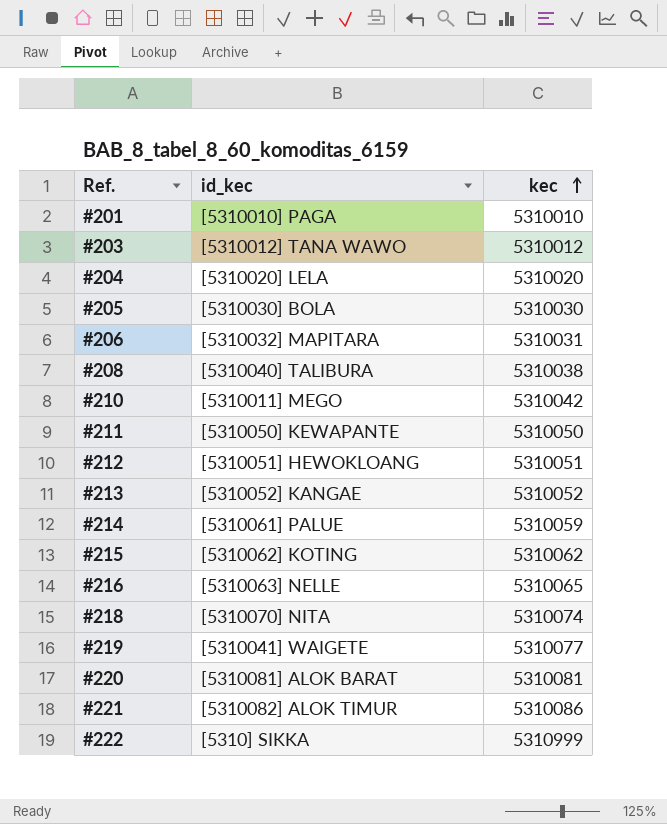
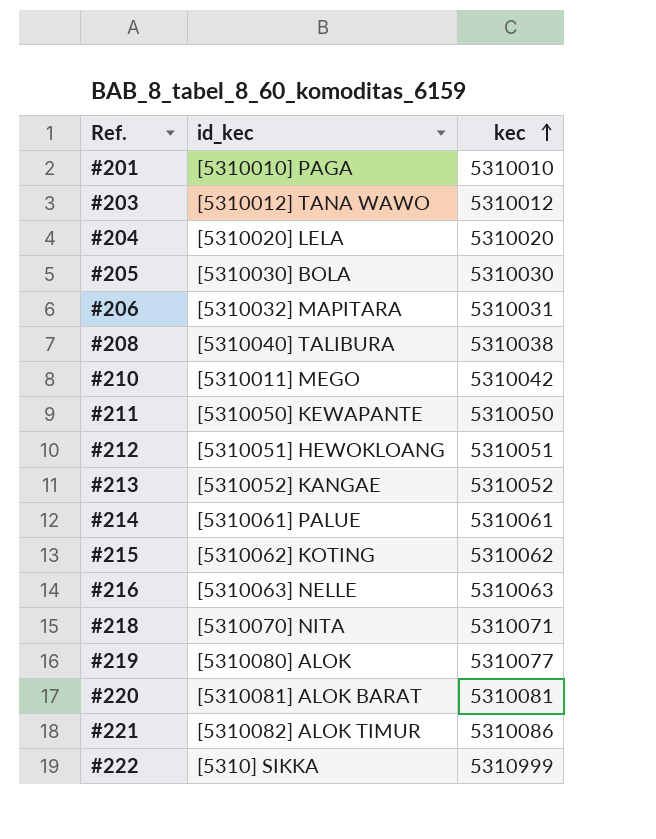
#214 | kec: 5310059 -> 5310061
#216 | kec: 5310065 -> 5310063
#218 | kec: 5310074 -> 5310071
#219 | id_kec: [5310041] WAIGETE -> [5310080] ALOK

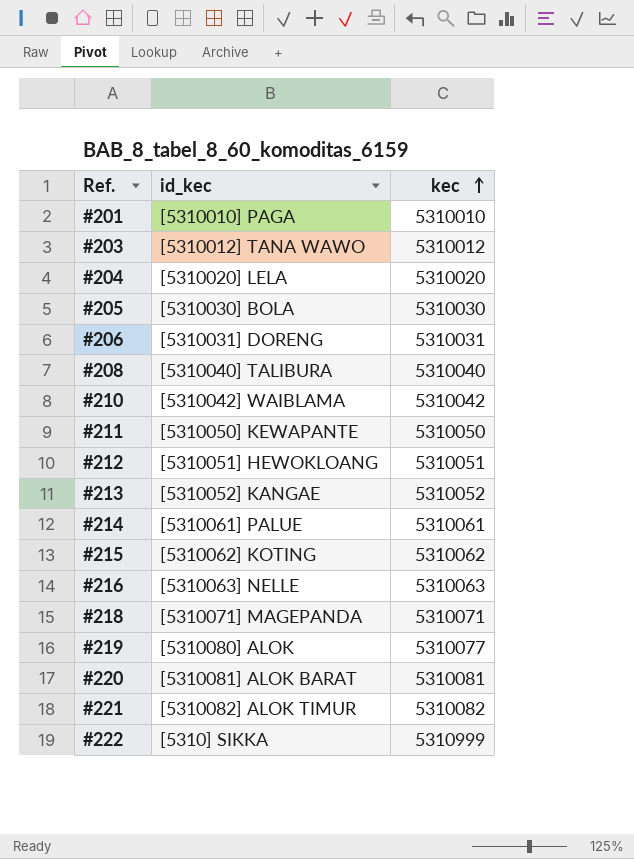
#206 | id_kec: [5310032] MAPITARA -> [5310031] DORENG
#208 | kec: 5310038 -> 5310040
#210 | id_kec: [5310011] MEGO -> [5310042] WAIBLAMA
#218 | id_kec: [5310070] NITA -> [5310071] MAGEPANDA
#221 | kec: 5310086 -> 5310082

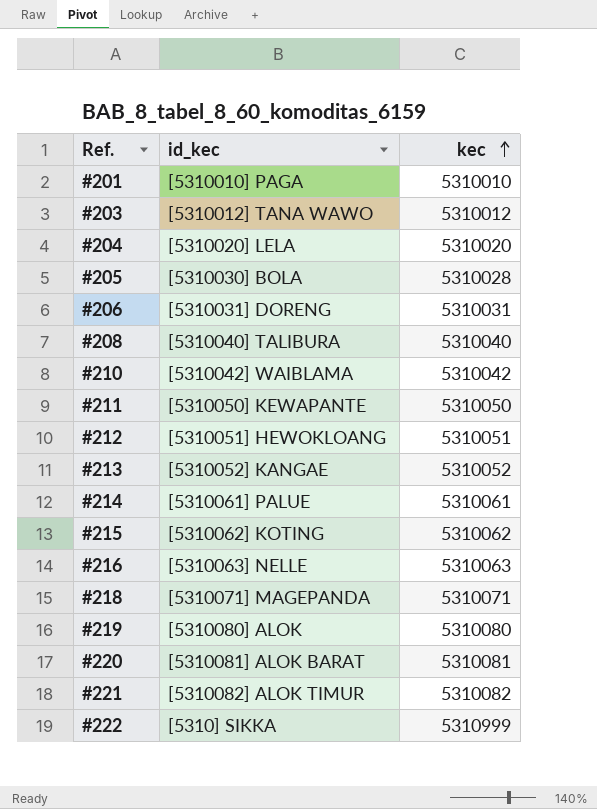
#205 | kec: 5310030 -> 5310028
#219 | kec: 5310077 -> 5310080

